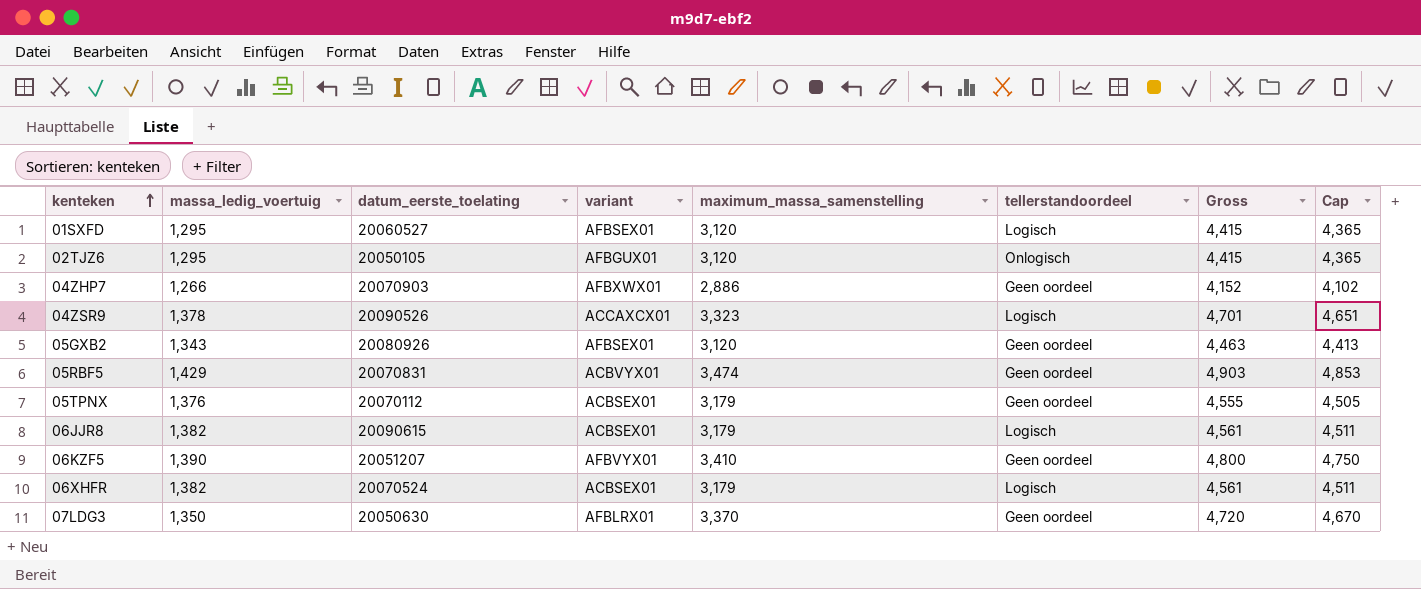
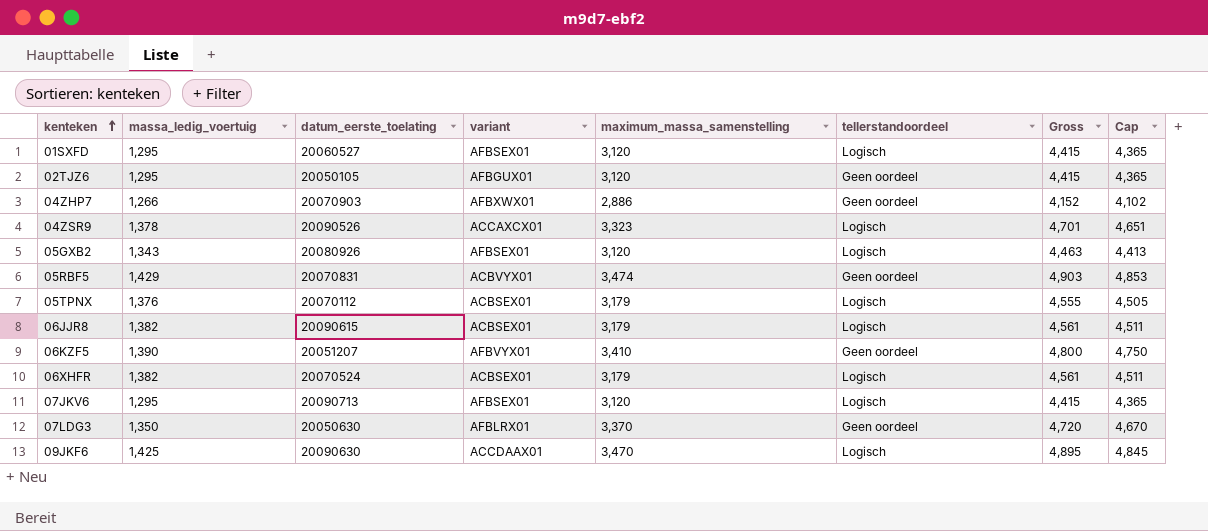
02TJZ6 | tellerstandoordeel: Onlogisch -> Geen oordeel
05GXB2 | tellerstandoordeel: Geen oordeel -> Logisch
05TPNX | tellerstandoordeel: Geen oordeel -> Logisch
row 07JKV6: none -> 1,295 | 20090713 | AFBSEX01 | 3,120 | Logisch | 4,415 | 4,365
row 09JKF6: none -> 1,425 | 20090630 | ACCDAAX01 | 3,470 | Logisch | 4,895 | 4,845

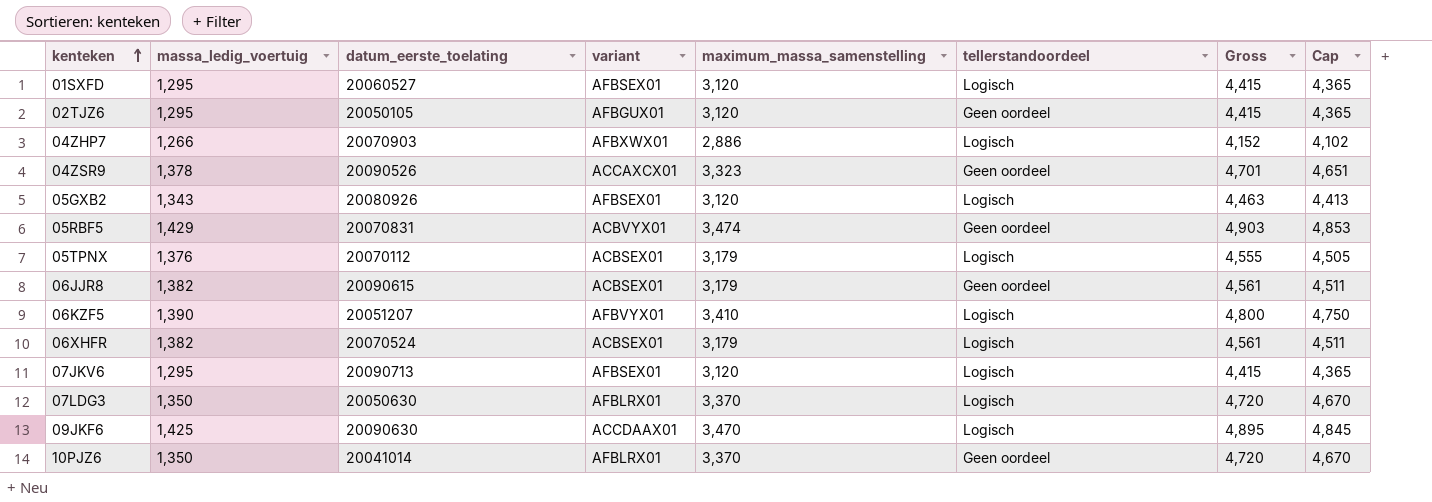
04ZHP7 | tellerstandoordeel: Geen oordeel -> Logisch
04ZSR9 | tellerstandoordeel: Logisch -> Geen oordeel
06JJR8 | tellerstandoordeel: Logisch -> Geen oordeel
06KZF5 | tellerstandoordeel: Geen oordeel -> Logisch
07LDG3 | tellerstandoordeel: Geen oordeel -> Logisch
row 10PJZ6: none -> 1,350 | 20041014 | AFBLRX01 | 3,370 | Geen oordeel | 4,720 | 4,670

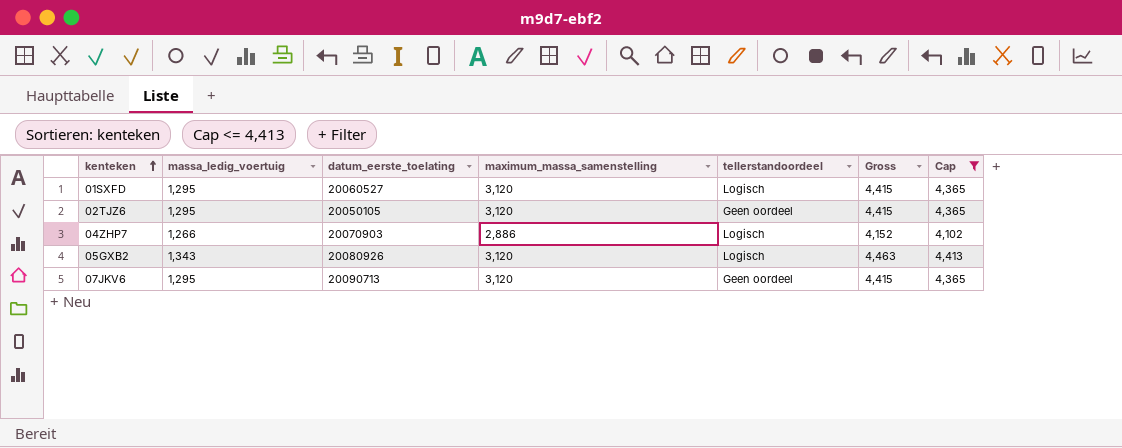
filter: none -> Cap <= 4,413
column variant | position: 4 -> none
07JKV6 | tellerstandoordeel: Logisch -> Geen oordeel

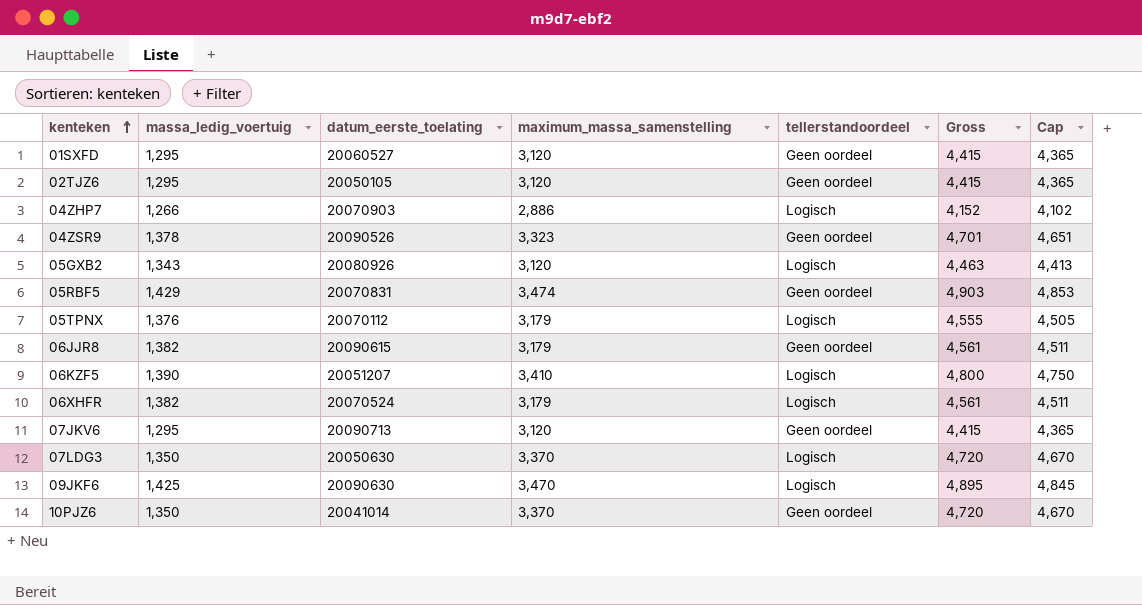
filter: Cap <= 4,413 -> none
01SXFD | tellerstandoordeel: Logisch -> Geen oordeel

